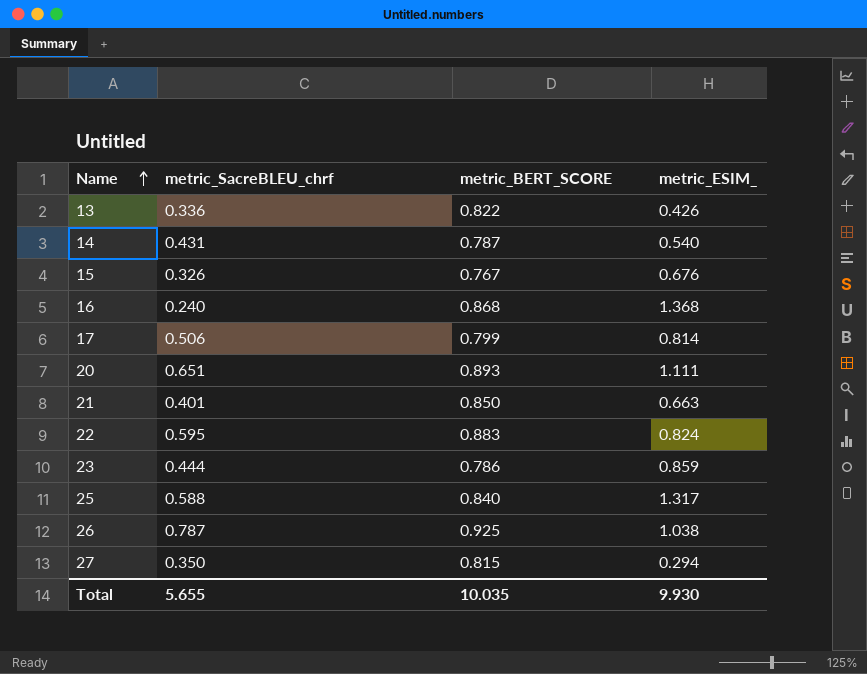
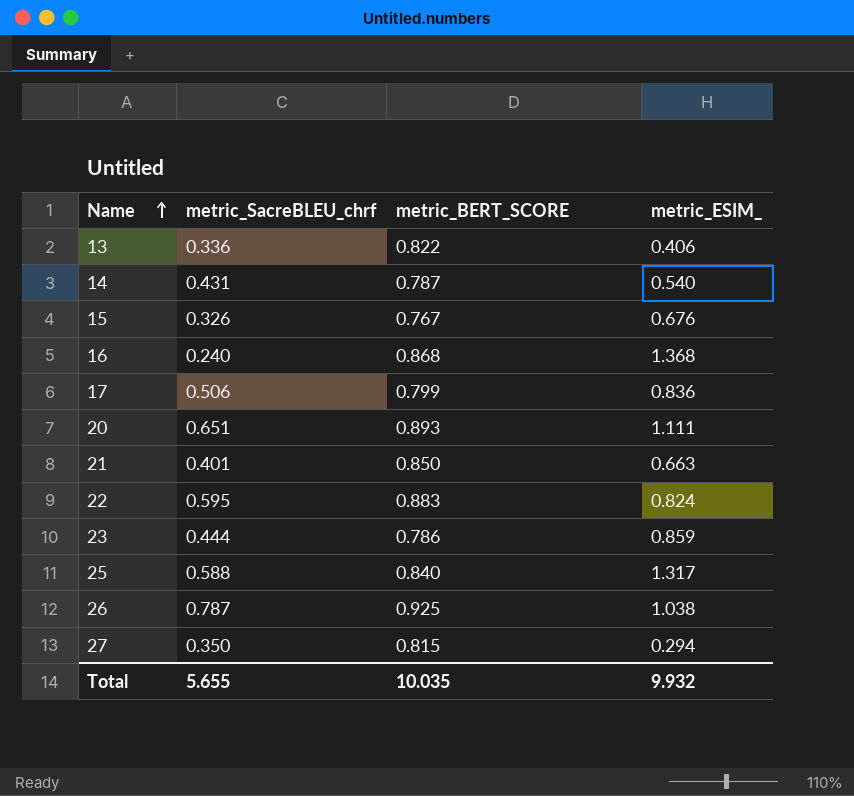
13 | metric_ESIM_: 0.426 -> 0.406
17 | metric_ESIM_: 0.814 -> 0.836
Total | metric_ESIM_: 9.930 -> 9.932

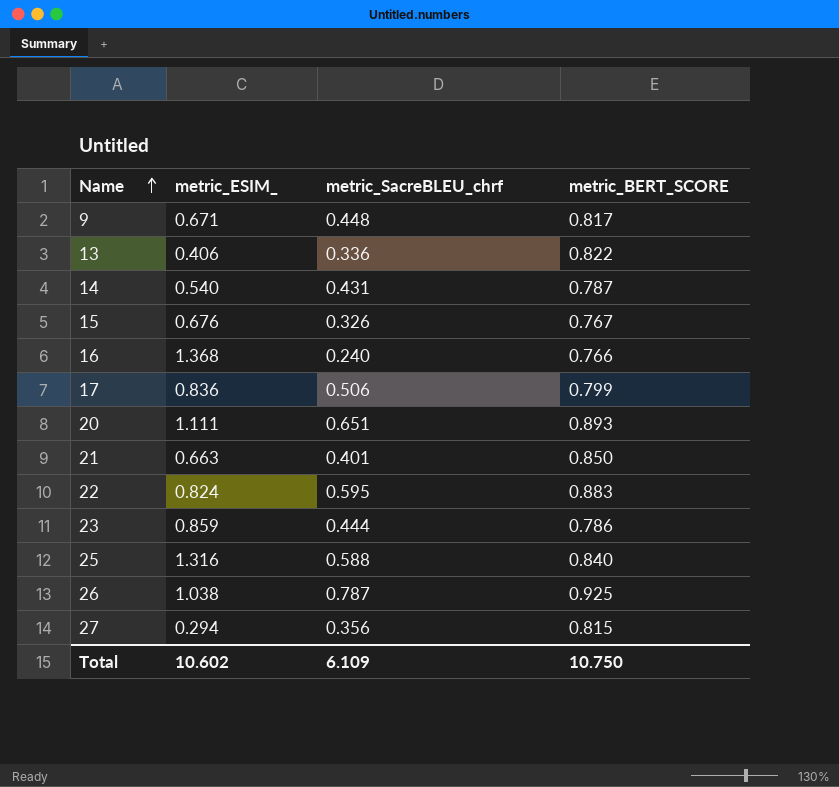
column metric_ESIM_ | position: 4 -> 2
row 9: none -> 0.671 | 0.448 | 0.817
16 | metric_BERT_SCORE: 0.868 -> 0.766
25 | metric_ESIM_: 1.317 -> 1.316
27 | metric_SacreBLEU_chrf: 0.350 -> 0.356
Total | metric_ESIM_: 9.932 -> 10.602
Total | metric_SacreBLEU_chrf: 5.655 -> 6.109
Total | metric_BERT_SCORE: 10.035 -> 10.750

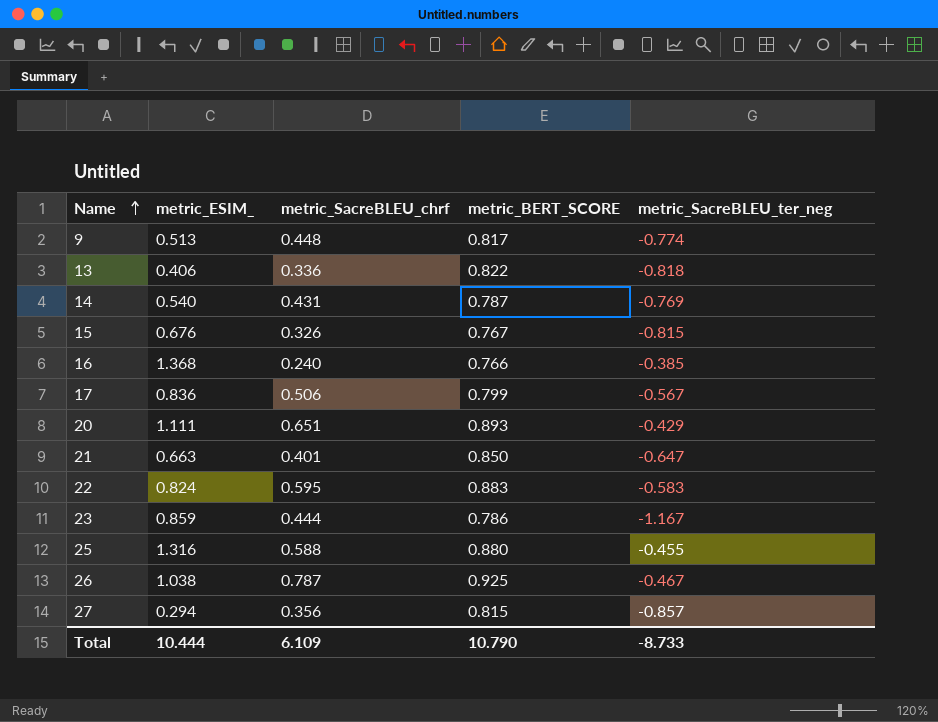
column metric_SacreBLEU_ter_neg | position: none -> 5
9 | metric_ESIM_: 0.671 -> 0.513
25 | metric_BERT_SCORE: 0.840 -> 0.880
Total | metric_ESIM_: 10.602 -> 10.444
Total | metric_BERT_SCORE: 10.750 -> 10.790

